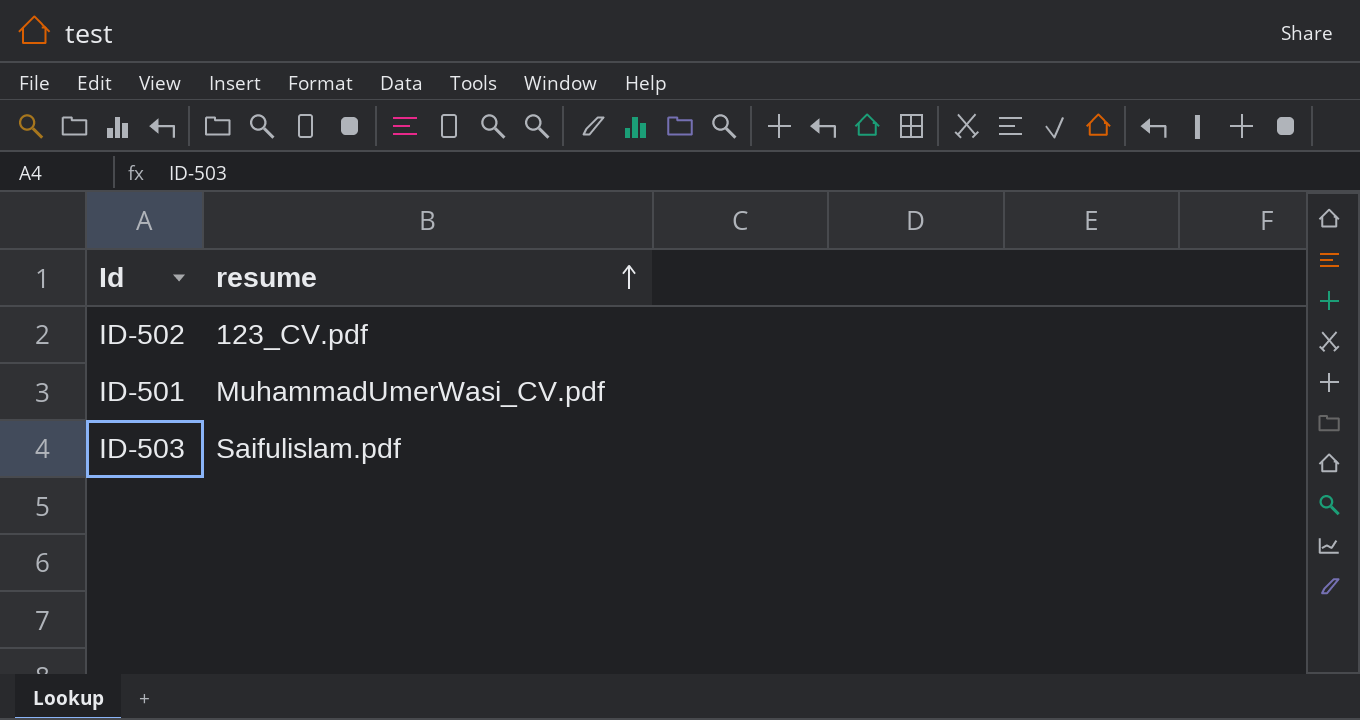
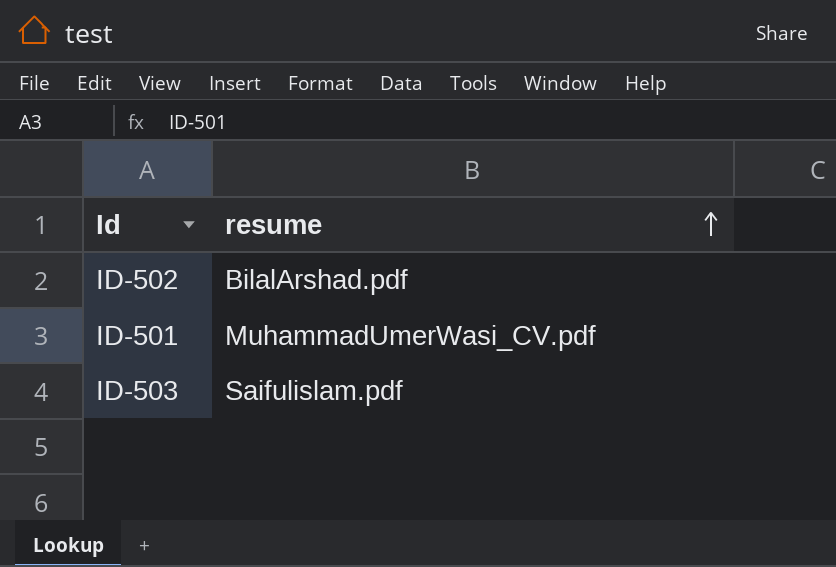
ID-502 | resume: 123_CV.pdf -> BilalArshad.pdf

